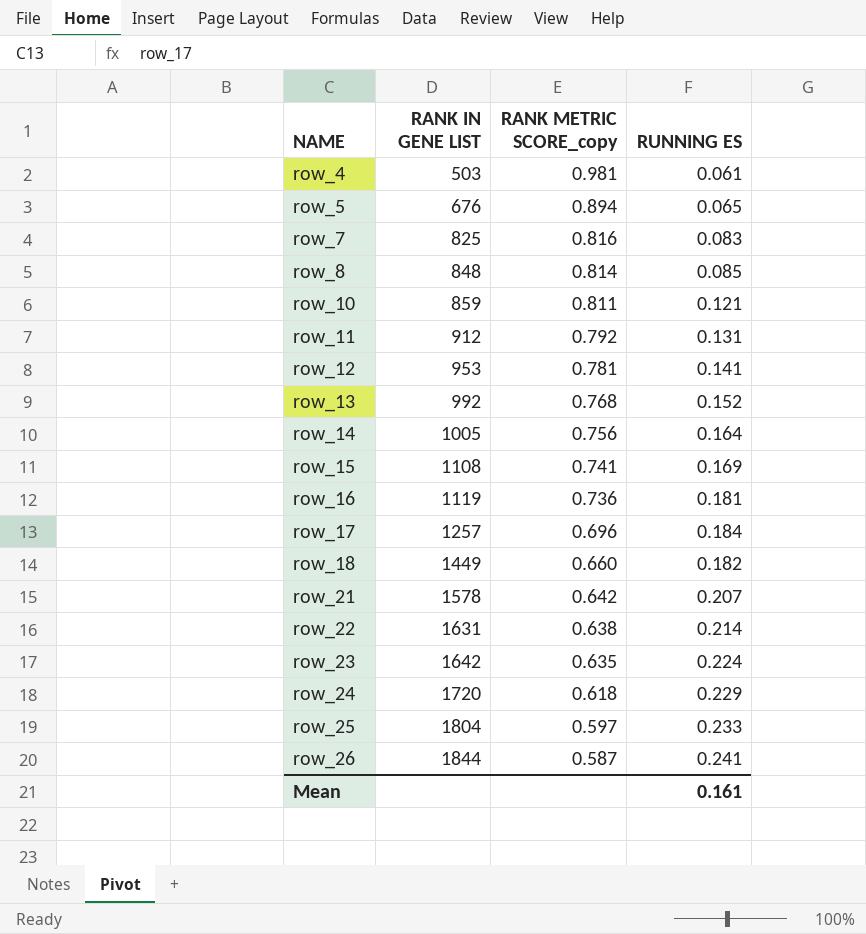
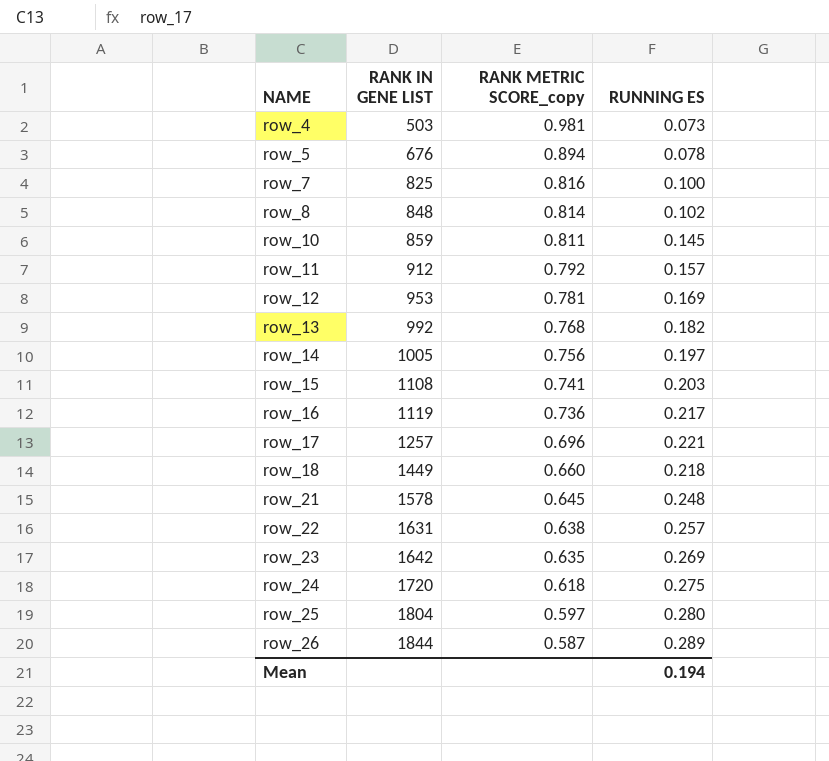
row_4 | RUNNING ES: 0.061 -> 0.073
row_5 | RUNNING ES: 0.065 -> 0.078
row_7 | RUNNING ES: 0.083 -> 0.100
row_8 | RUNNING ES: 0.085 -> 0.102
row_10 | RUNNING ES: 0.121 -> 0.145
row_11 | RUNNING ES: 0.131 -> 0.157
row_12 | RUNNING ES: 0.141 -> 0.169
row_13 | RUNNING ES: 0.152 -> 0.182
row_14 | RUNNING ES: 0.164 -> 0.197
row_15 | RUNNING ES: 0.169 -> 0.203
row_16 | RUNNING ES: 0.181 -> 0.217
row_17 | RUNNING ES: 0.184 -> 0.221
row_18 | RUNNING ES: 0.182 -> 0.218
row_21 | RANK METRIC SCORE_copy: 0.642 -> 0.645
row_21 | RUNNING ES: 0.207 -> 0.248
row_22 | RUNNING ES: 0.214 -> 0.257
row_23 | RUNNING ES: 0.224 -> 0.269
row_24 | RUNNING ES: 0.229 -> 0.275
row_25 | RUNNING ES: 0.233 -> 0.280
row_26 | RUNNING ES: 0.241 -> 0.289
Mean | RUNNING ES: 0.161 -> 0.194

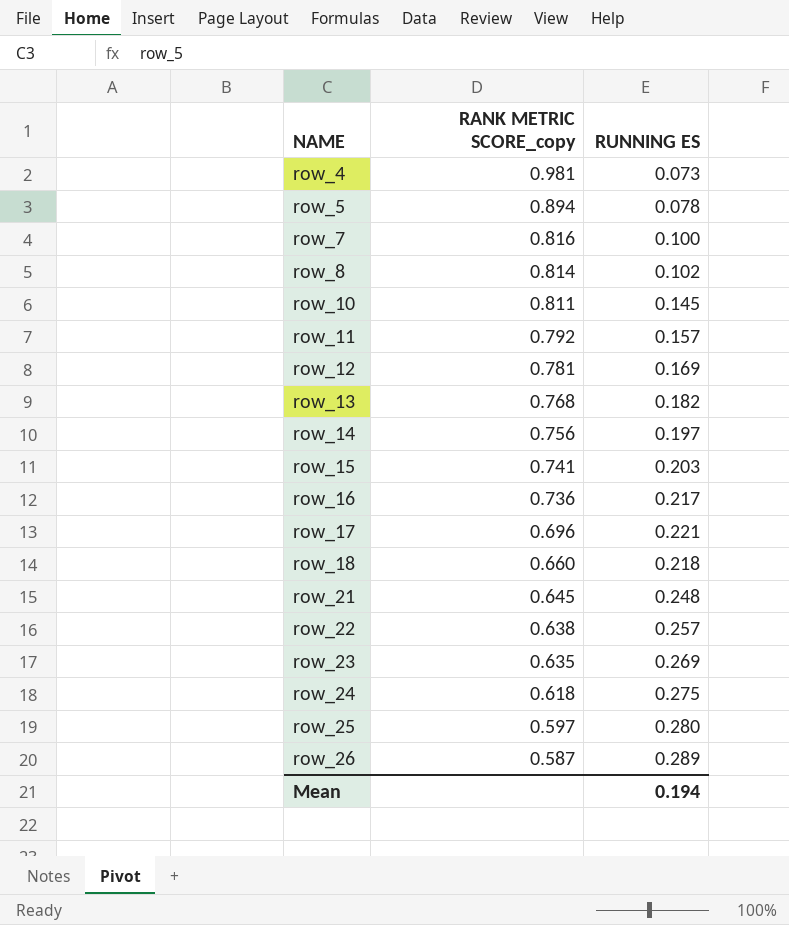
column RANK IN GENE LIST | position: 2 -> none

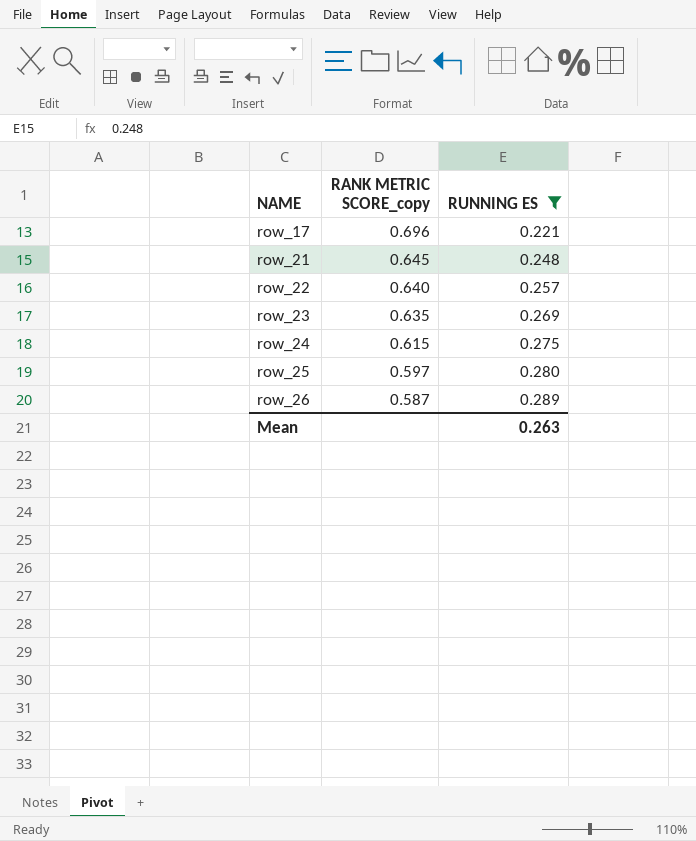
filter: none -> RUNNING ES >= 0.221
row_22 | RANK METRIC SCORE_copy: 0.638 -> 0.640
row_24 | RANK METRIC SCORE_copy: 0.618 -> 0.615
Mean | RUNNING ES: 0.194 -> 0.263

